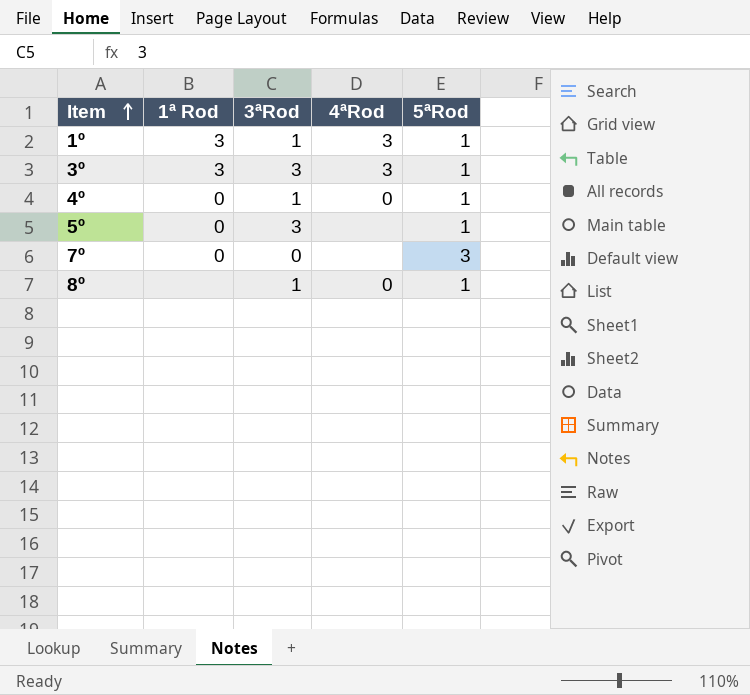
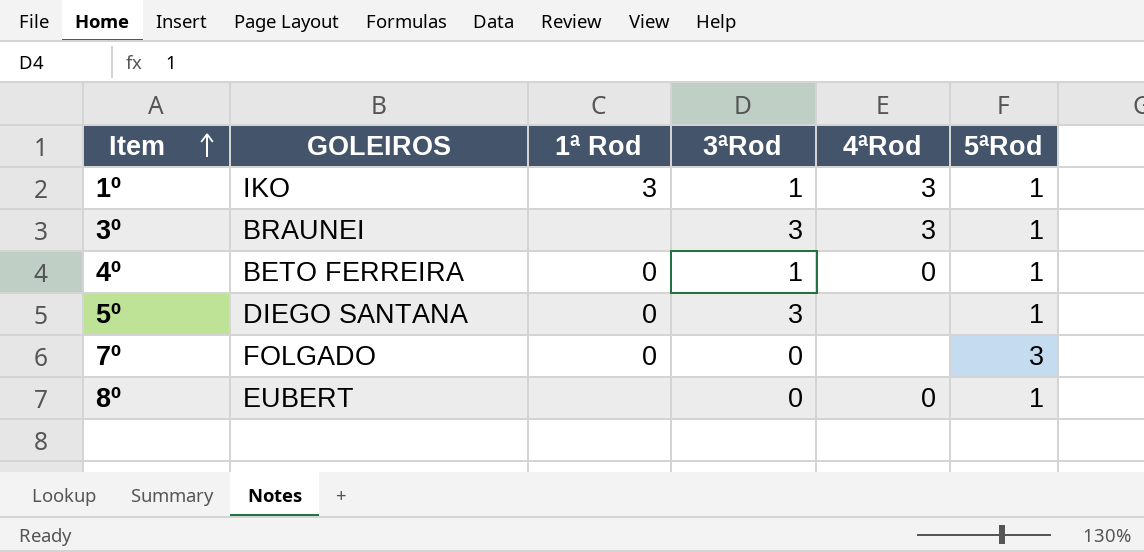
column GOLEIROS | position: none -> 2
3º | 1ª Rod: 3 -> none
8º | 3ªRod: 1 -> 0

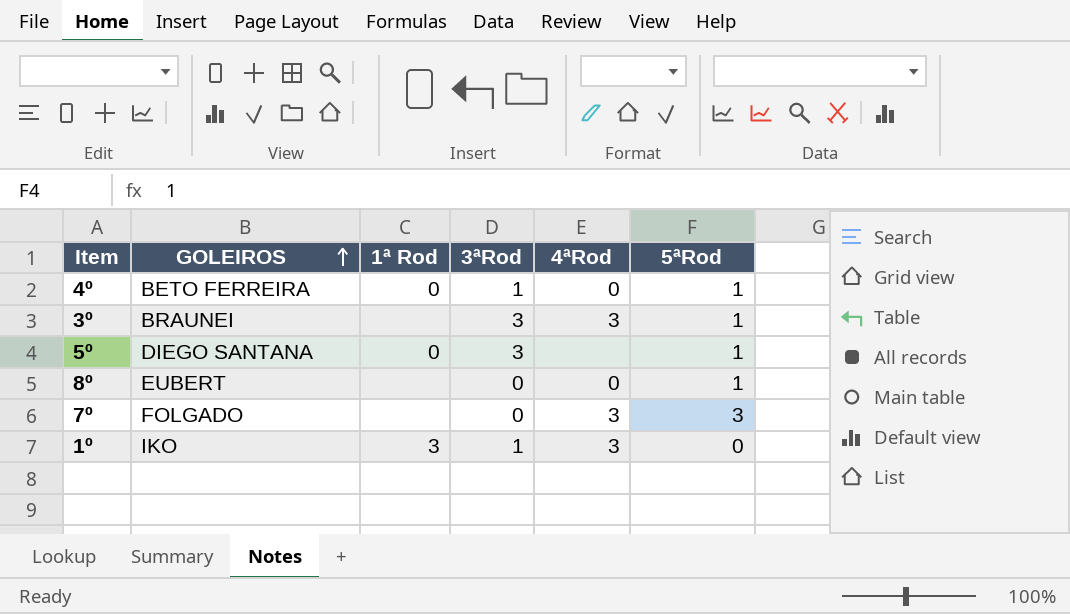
row order: Item ascending -> GOLEIROS ascending
7º | 1ª Rod: 0 -> none
7º | 4ªRod: none -> 3
1º | 5ªRod: 1 -> 0

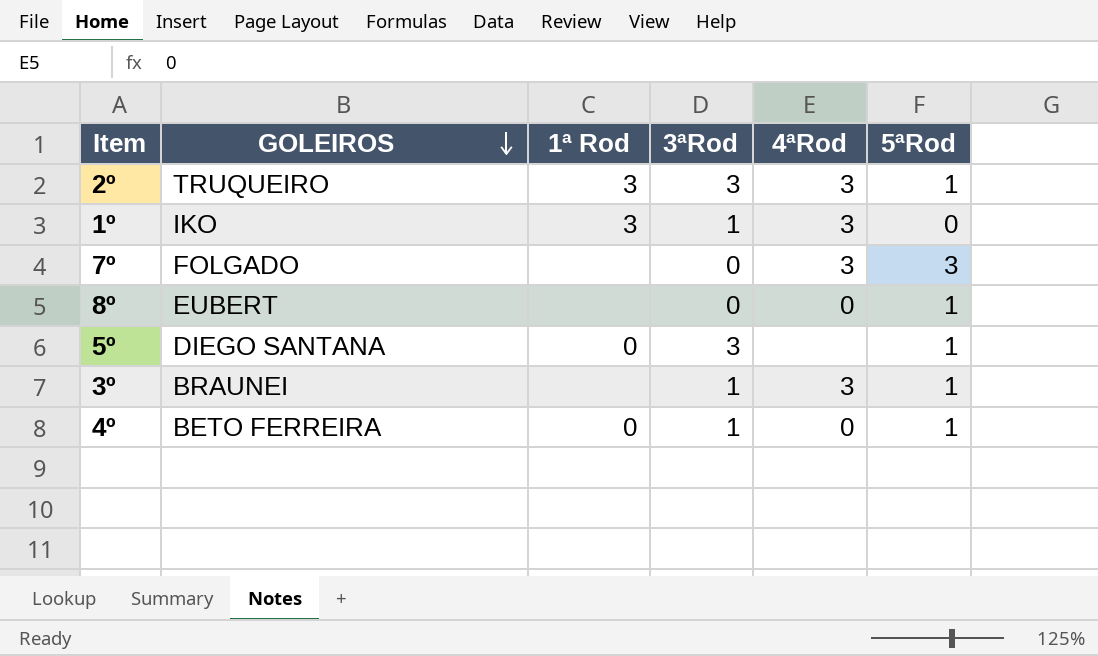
row order: GOLEIROS ascending -> GOLEIROS descending
row 2º: none -> TRUQUEIRO | 3 | 3 | 3 | 1
3º | 3ªRod: 3 -> 1

